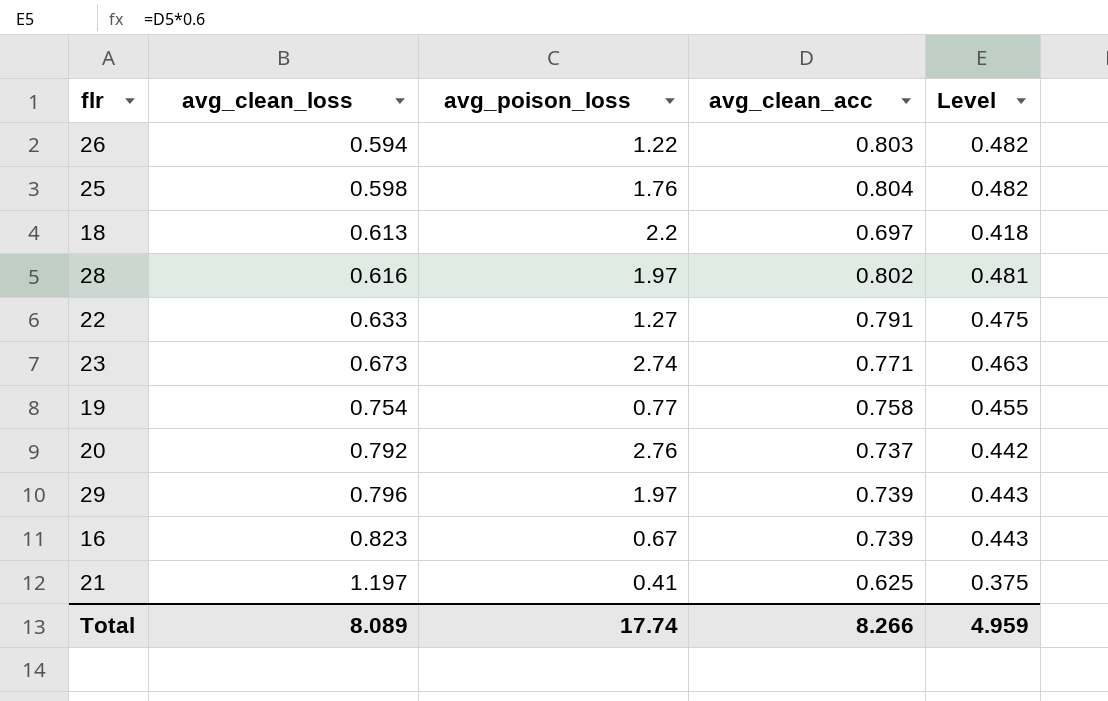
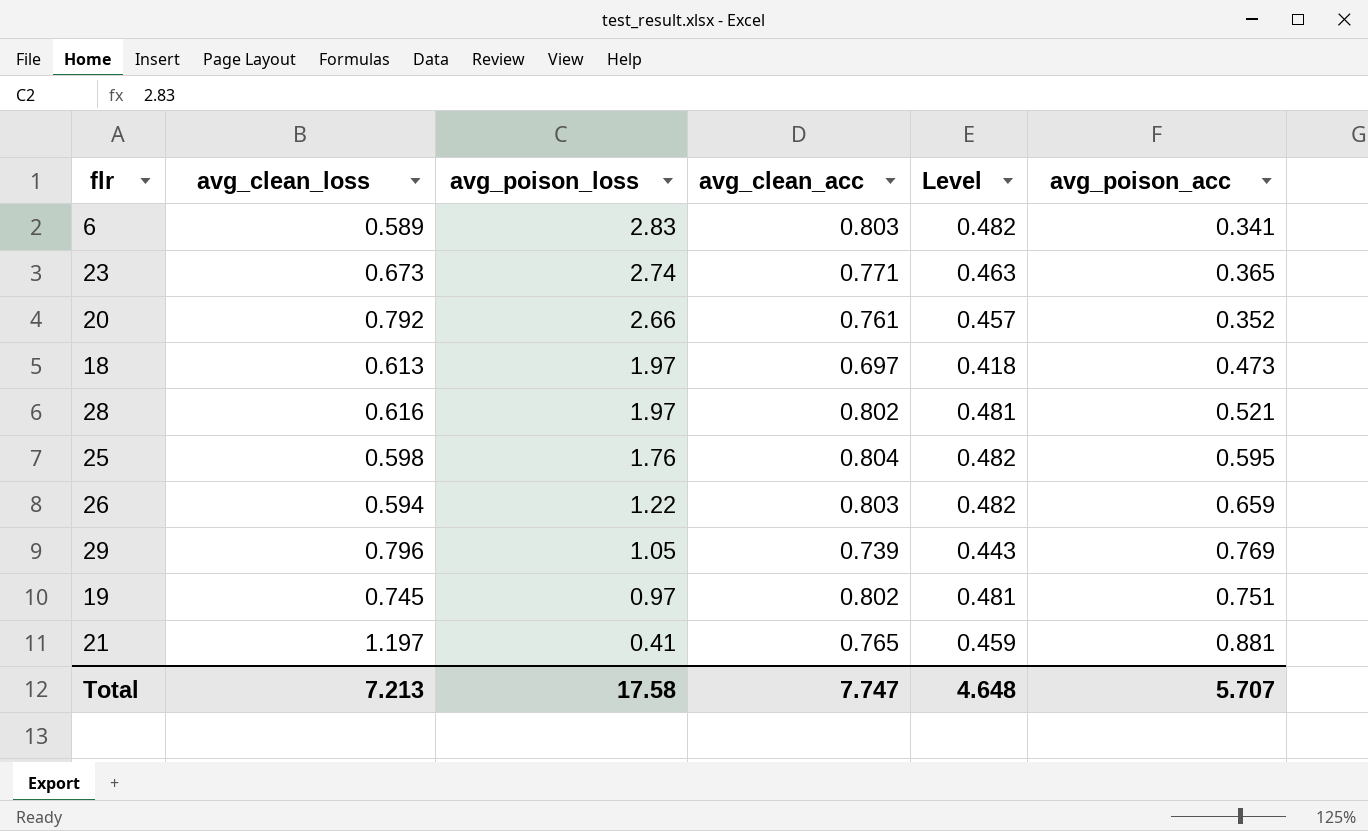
row order: avg_clean_loss ascending -> avg_poison_loss descending
column avg_poison_acc | position: none -> 6
row 22: 0.633 | 1.27 | 0.791 | 0.475 -> none
row 16: 0.823 | 0.67 | 0.739 | 0.443 -> none
row 6: none -> 0.589 | 2.83 | 0.803 | 0.482 | 0.341
20 | avg_poison_loss: 2.76 -> 2.66
20 | avg_clean_acc: 0.737 -> 0.761
20 | Level: 0.442 -> 0.457
18 | avg_poison_loss: 2.2 -> 1.97
29 | avg_poison_loss: 1.97 -> 1.05
19 | avg_clean_loss: 0.754 -> 0.745
19 | avg_poison_loss: 0.77 -> 0.97
19 | avg_clean_acc: 0.758 -> 0.802
19 | Level: 0.455 -> 0.481
21 | avg_clean_acc: 0.625 -> 0.765
21 | Level: 0.375 -> 0.459
Total | avg_clean_loss: 8.089 -> 7.213
Total | avg_poison_loss: 17.74 -> 17.58
Total | avg_clean_acc: 8.266 -> 7.747
Total | Level: 4.959 -> 4.648

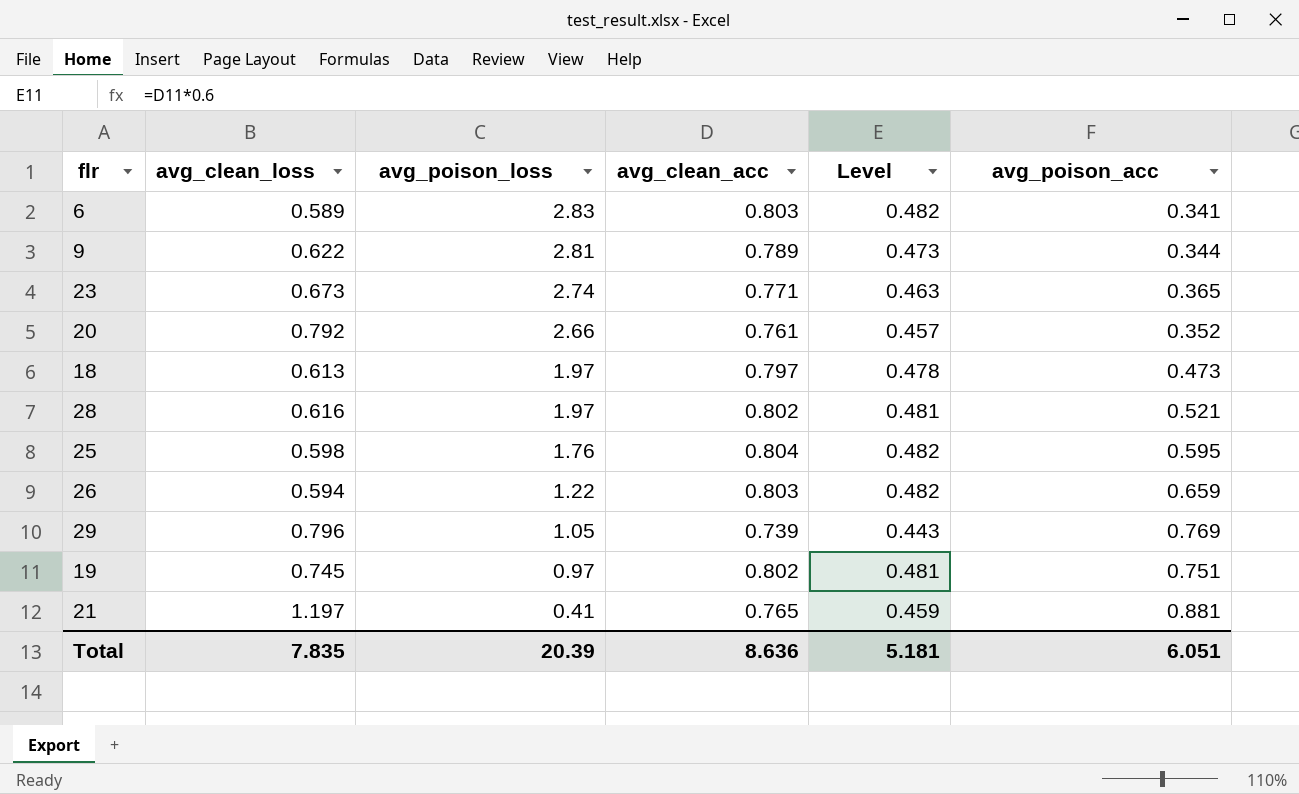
row 9: none -> 0.622 | 2.81 | 0.789 | 0.473 | 0.344
18 | avg_clean_acc: 0.697 -> 0.797
18 | Level: 0.418 -> 0.478
Total | avg_clean_loss: 7.213 -> 7.835
Total | avg_poison_loss: 17.58 -> 20.39
Total | avg_clean_acc: 7.747 -> 8.636
Total | Level: 4.648 -> 5.181
Total | avg_poison_acc: 5.707 -> 6.051

